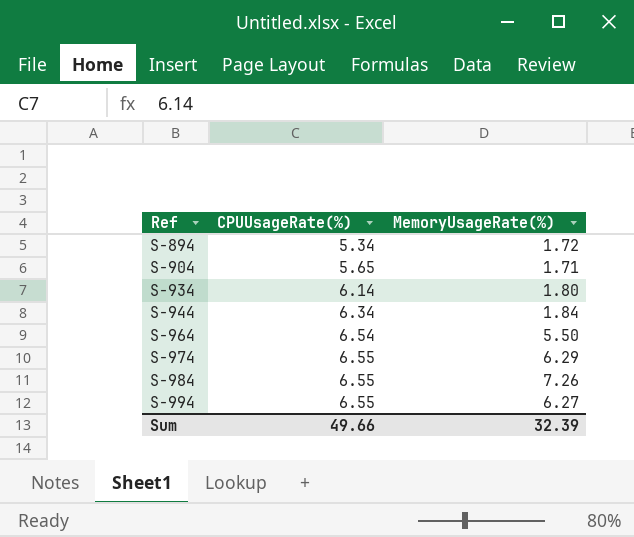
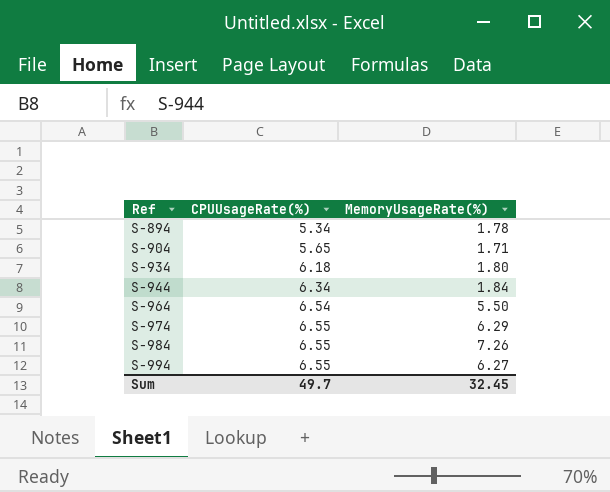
S-894 | MemoryUsageRate(%): 1.72 -> 1.78
S-934 | CPUUsageRate(%): 6.14 -> 6.18
Sum | CPUUsageRate(%): 49.66 -> 49.7
Sum | MemoryUsageRate(%): 32.39 -> 32.45

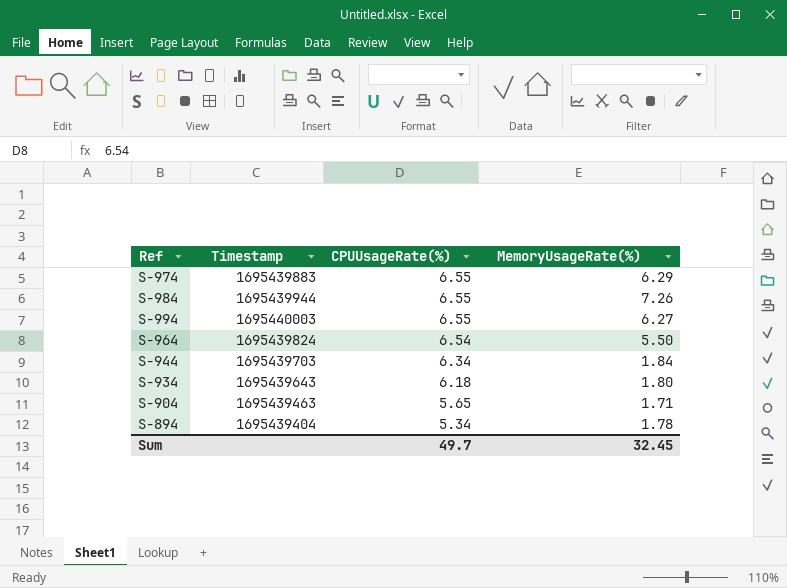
row order: Ref ascending -> CPUUsageRate(%) descending
column Timestamp | position: none -> 2

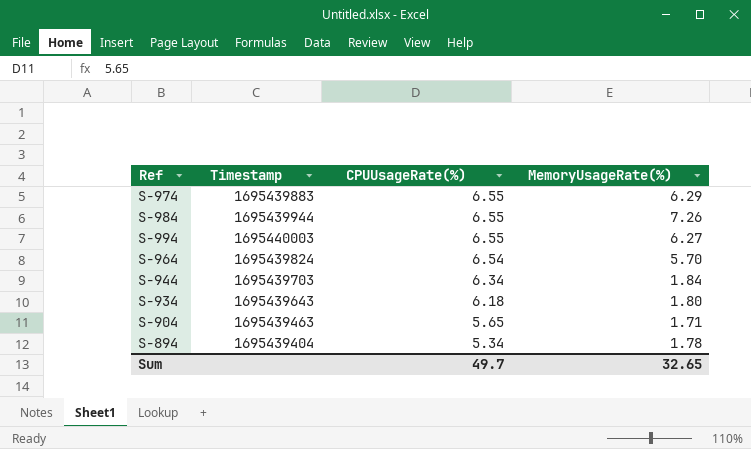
S-964 | MemoryUsageRate(%): 5.50 -> 5.70
Sum | MemoryUsageRate(%): 32.45 -> 32.65

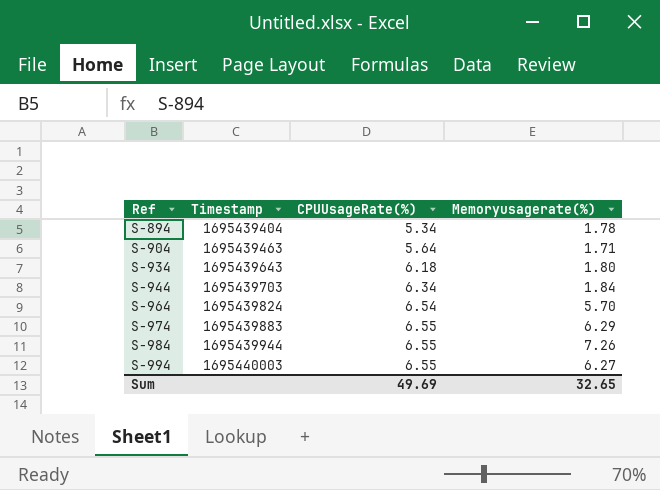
row order: CPUUsageRate(%) descending -> Ref ascending
column name: MemoryUsageRate(%) -> Memoryusagerate(%)
S-904 | CPUUsageRate(%): 5.65 -> 5.64
Sum | CPUUsageRate(%): 49.7 -> 49.69

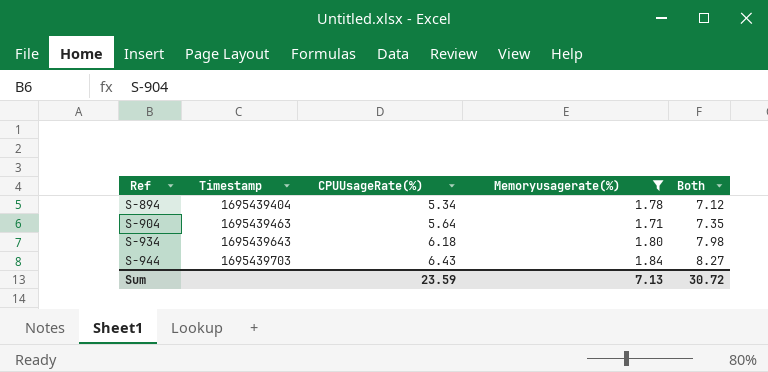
filter: none -> Memoryusagerate(%) <= 1.84
column Both | formula: none -> [CPUUsageRate(%)] + [Memoryusagerate(%)]
S-944 | CPUUsageRate(%): 6.34 -> 6.43
Sum | CPUUsageRate(%): 49.69 -> 23.59
Sum | Memoryusagerate(%): 32.65 -> 7.13

